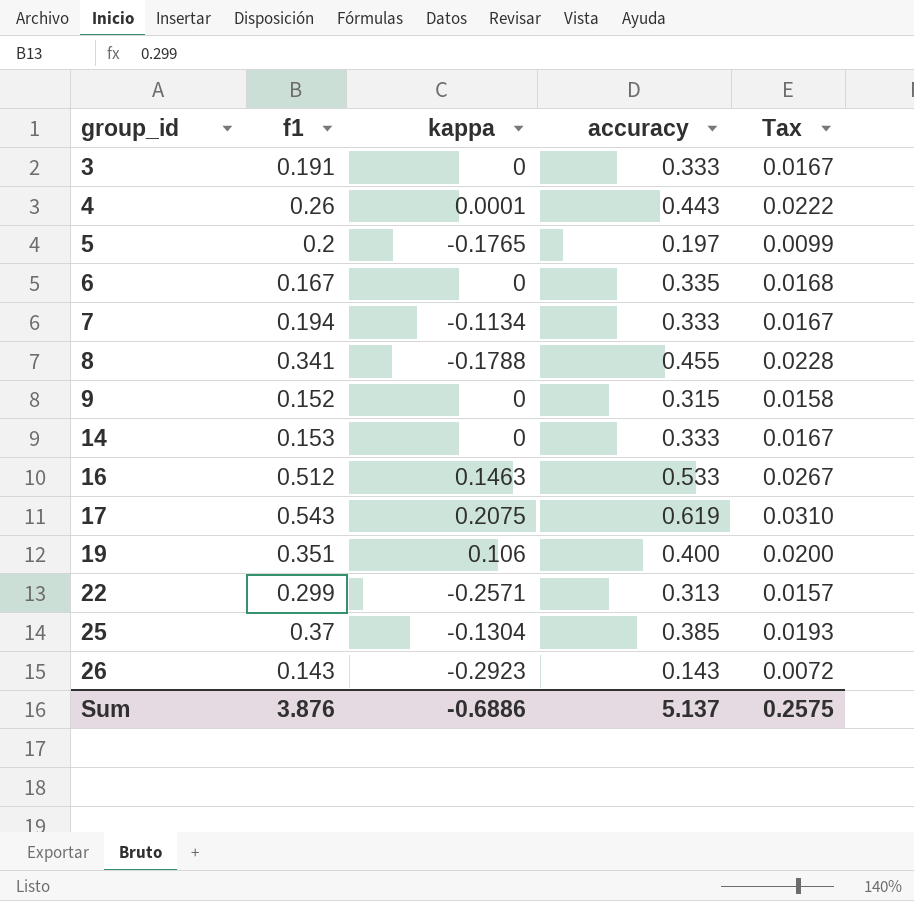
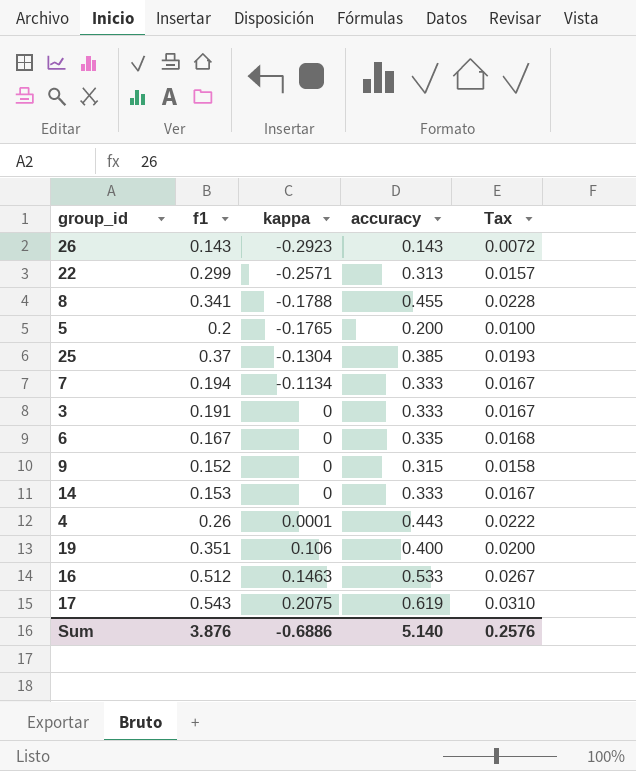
row order: group_id ascending -> kappa ascending
5 | accuracy: 0.197 -> 0.200
5 | Tax: 0.0099 -> 0.0100
Sum | accuracy: 5.137 -> 5.140
Sum | Tax: 0.2575 -> 0.2576

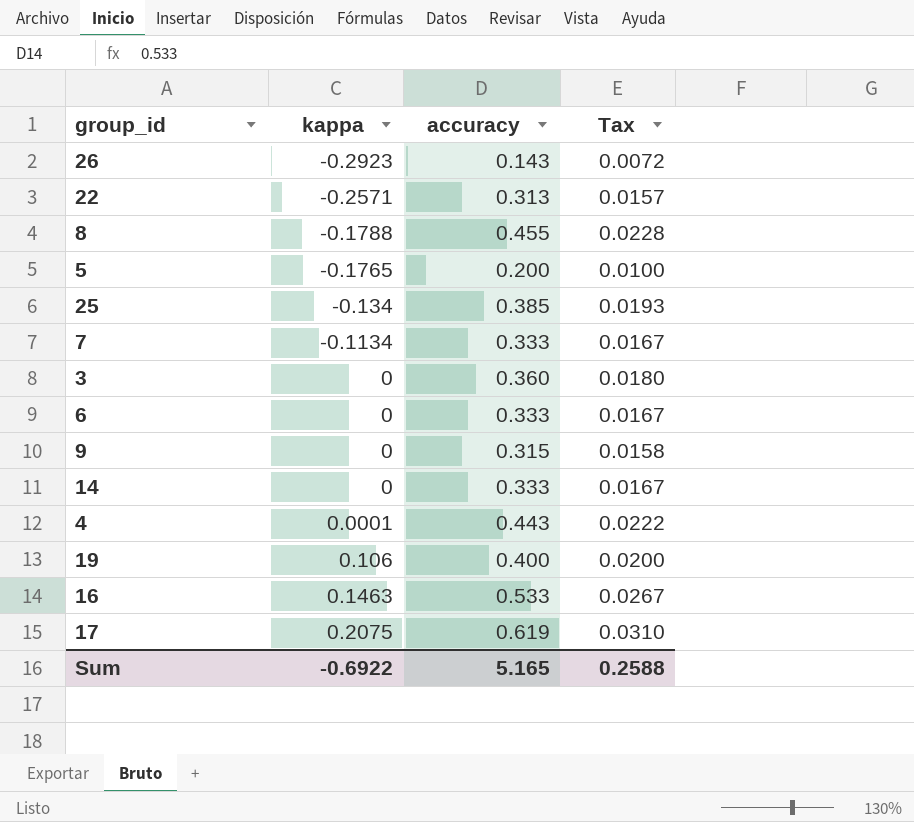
column f1 | position: 2 -> none
25 | kappa: -0.1304 -> -0.134
3 | accuracy: 0.333 -> 0.360
3 | Tax: 0.0167 -> 0.0180
6 | accuracy: 0.335 -> 0.333
6 | Tax: 0.0168 -> 0.0167
Sum | kappa: -0.6886 -> -0.6922
Sum | accuracy: 5.140 -> 5.165
Sum | Tax: 0.2576 -> 0.2588

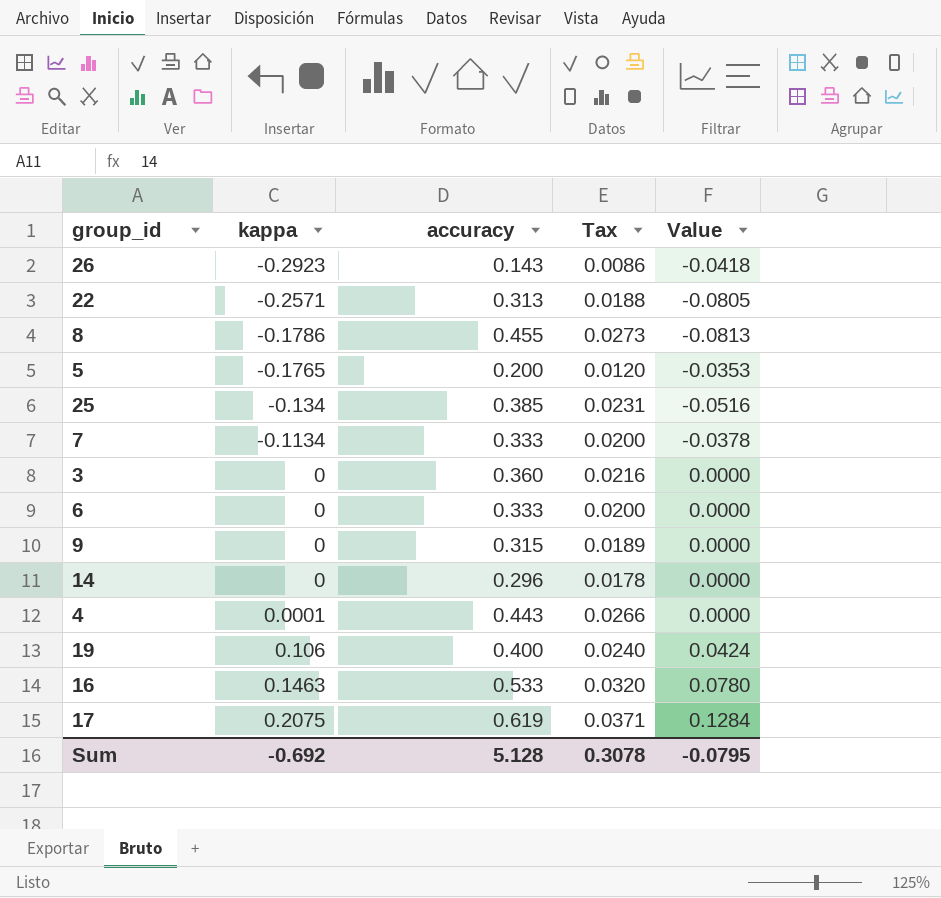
column Tax | formula: [accuracy] * 0.05 -> [accuracy] * 0.06
column Value | formula: none -> [kappa] * [accuracy]
8 | kappa: -0.1788 -> -0.1786
14 | accuracy: 0.333 -> 0.296
Sum | kappa: -0.6922 -> -0.692
Sum | accuracy: 5.165 -> 5.128
Sum | Tax: 0.2588 -> 0.3078

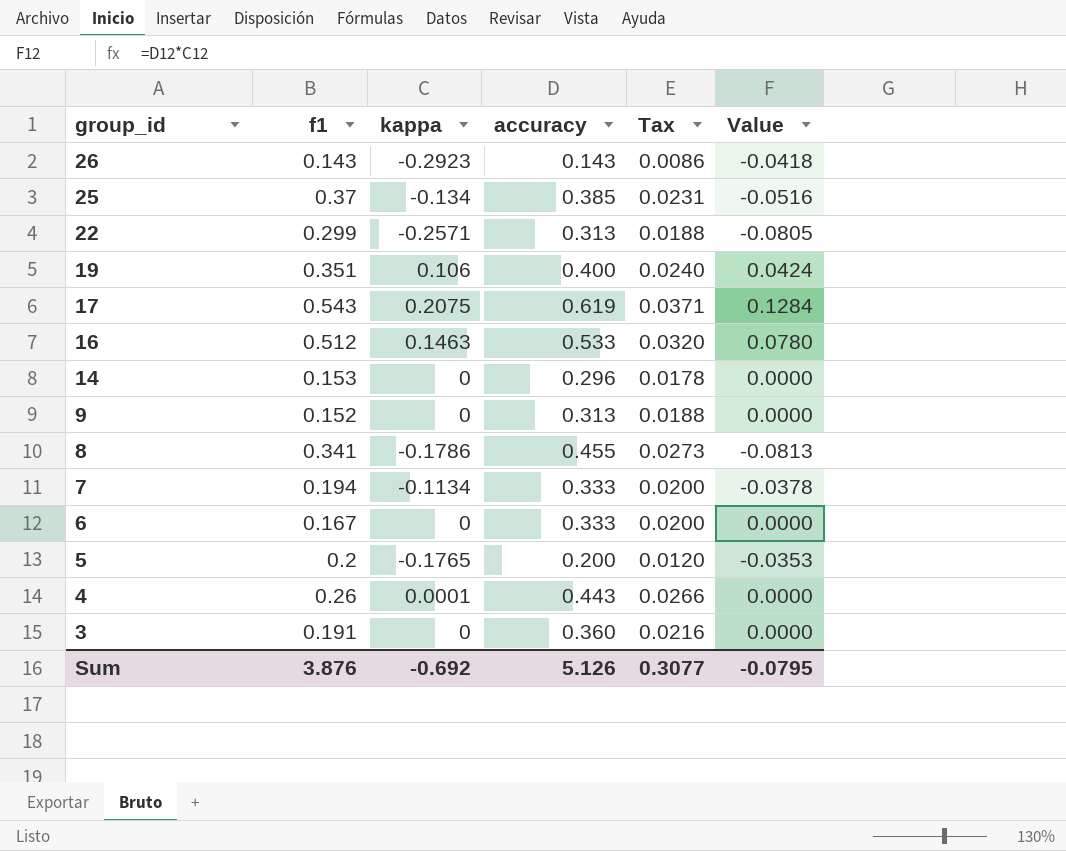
row order: kappa ascending -> group_id descending
column f1 | position: none -> 2
9 | accuracy: 0.315 -> 0.313
9 | Tax: 0.0189 -> 0.0188
Sum | accuracy: 5.128 -> 5.126
Sum | Tax: 0.3078 -> 0.3077

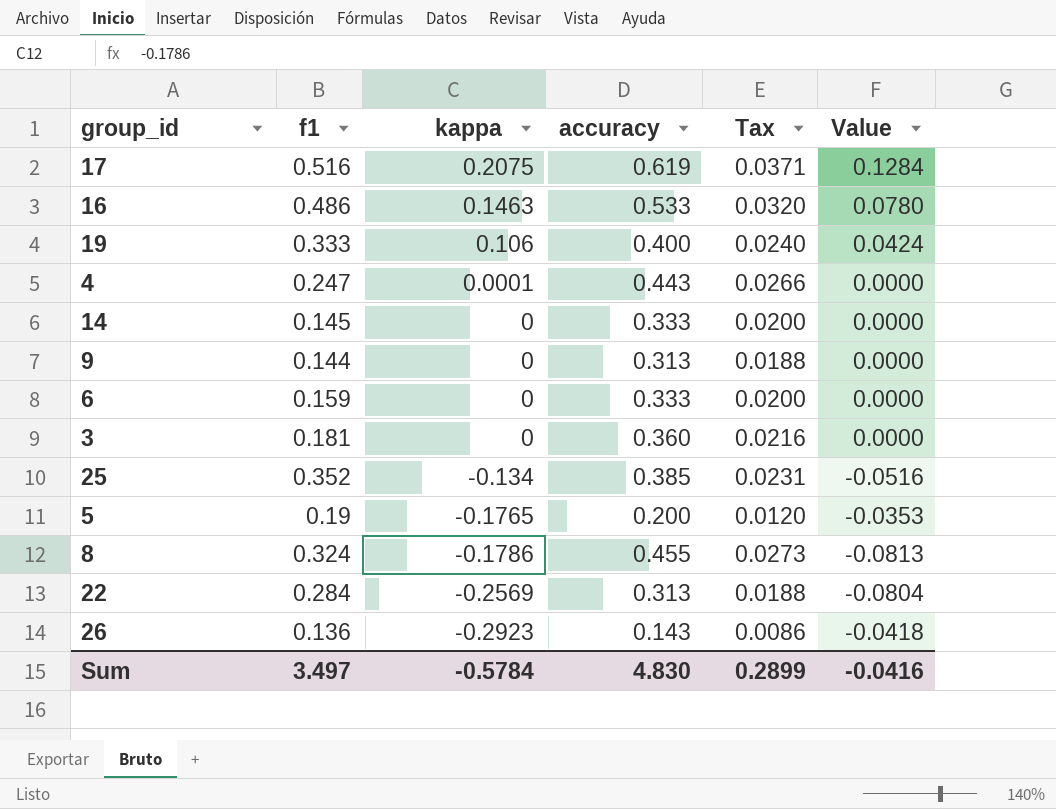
row order: group_id descending -> kappa descending
row 7: 0.194 | -0.1134 | 0.333 | 0.0200 | -0.0378 -> none
17 | f1: 0.543 -> 0.516
16 | f1: 0.512 -> 0.486
19 | f1: 0.351 -> 0.333
4 | f1: 0.26 -> 0.247
14 | f1: 0.153 -> 0.145
14 | accuracy: 0.296 -> 0.333
14 | Tax: 0.0178 -> 0.0200
9 | f1: 0.152 -> 0.144
6 | f1: 0.167 -> 0.159
3 | f1: 0.191 -> 0.181
25 | f1: 0.37 -> 0.352
5 | f1: 0.2 -> 0.19
8 | f1: 0.341 -> 0.324
22 | f1: 0.299 -> 0.284
22 | kappa: -0.2571 -> -0.2569
22 | Value: -0.0805 -> -0.0804
26 | f1: 0.143 -> 0.136
Sum | f1: 3.876 -> 3.497
Sum | kappa: -0.692 -> -0.5784
Sum | accuracy: 5.126 -> 4.830
Sum | Tax: 0.3077 -> 0.2899
Sum | Value: -0.0795 -> -0.0416

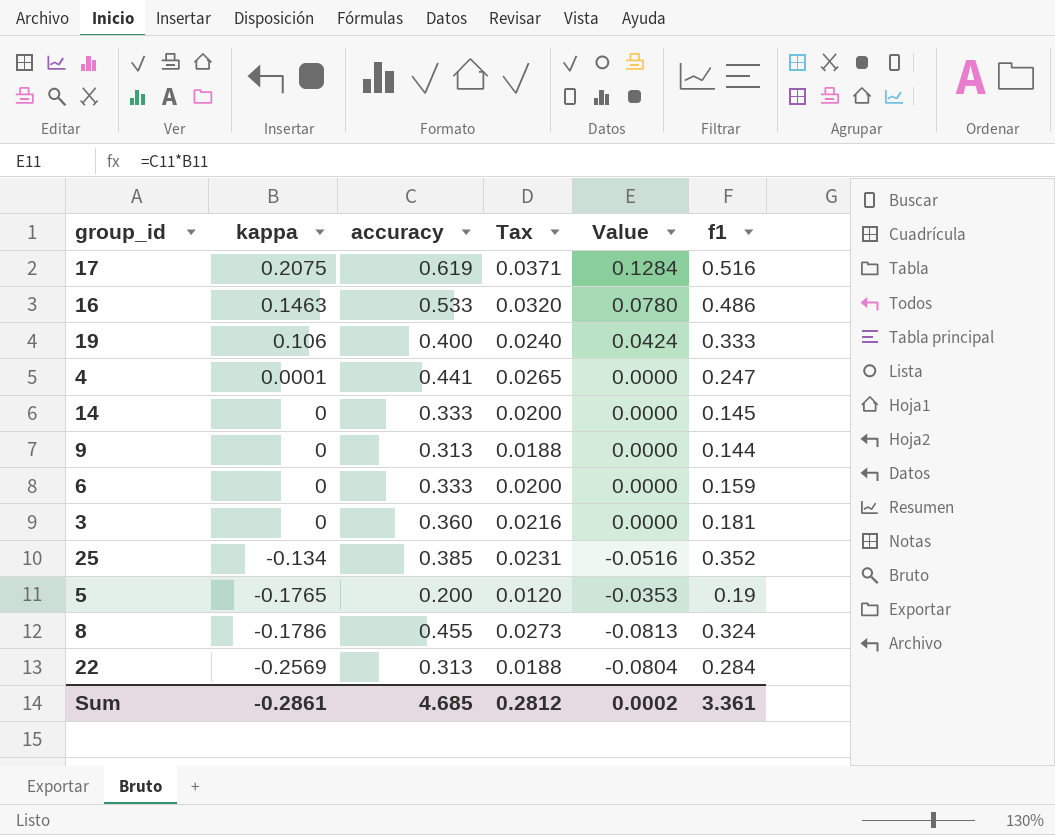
column f1 | position: 2 -> 6
row 26: 0.136 | -0.2923 | 0.143 | 0.0086 | -0.0418 -> none
4 | accuracy: 0.443 -> 0.441
4 | Tax: 0.0266 -> 0.0265
Sum | kappa: -0.5784 -> -0.2861
Sum | accuracy: 4.830 -> 4.685
Sum | Tax: 0.2899 -> 0.2812
Sum | Value: -0.0416 -> 0.0002
Sum | f1: 3.497 -> 3.361

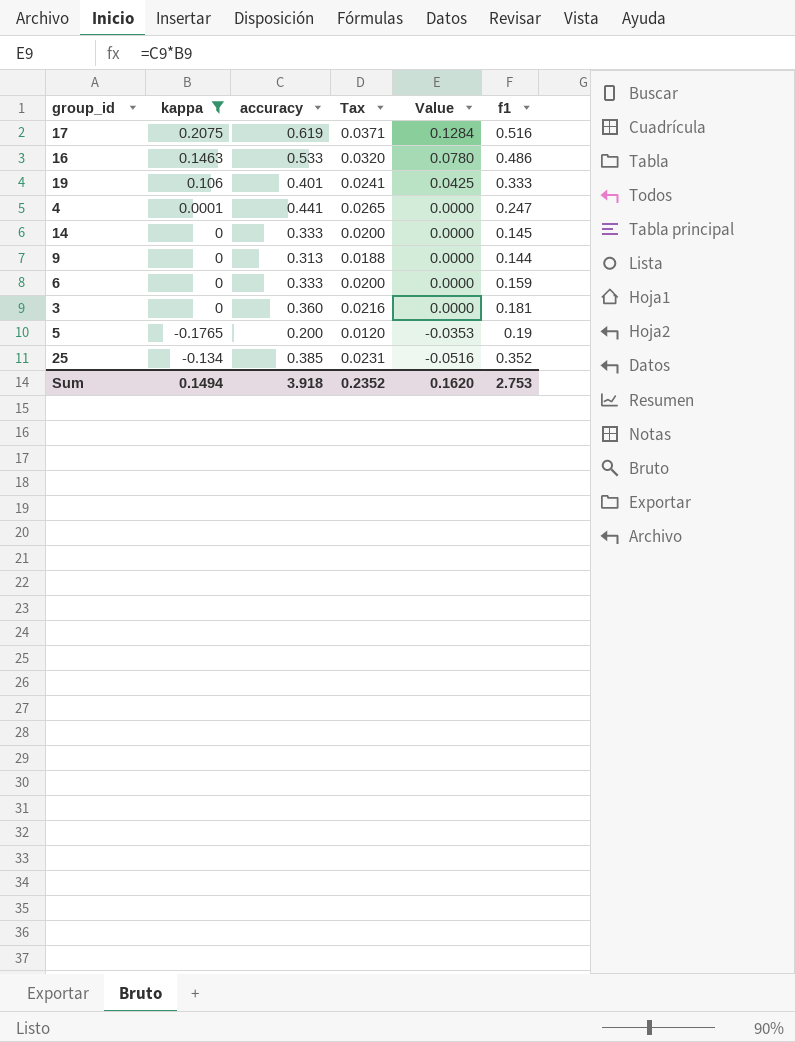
filter: none -> kappa >= -0.1765
row order: kappa descending -> Value descending
19 | accuracy: 0.400 -> 0.401
19 | Tax: 0.0240 -> 0.0241
19 | Value: 0.0424 -> 0.0425
Sum | kappa: -0.2861 -> 0.1494
Sum | accuracy: 4.685 -> 3.918
Sum | Tax: 0.2812 -> 0.2352
Sum | Value: 0.0002 -> 0.1620
Sum | f1: 3.361 -> 2.753

